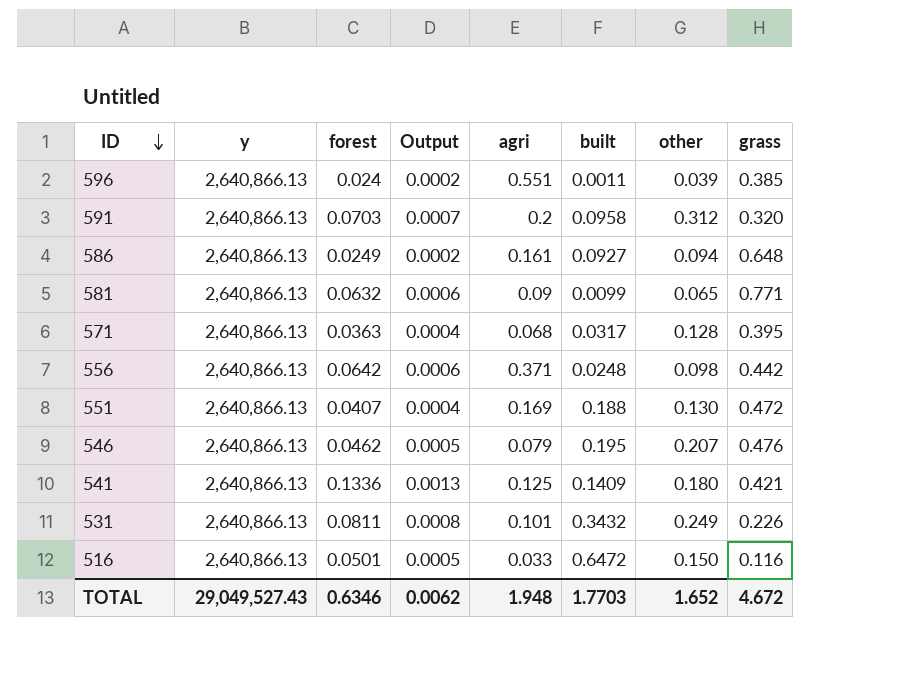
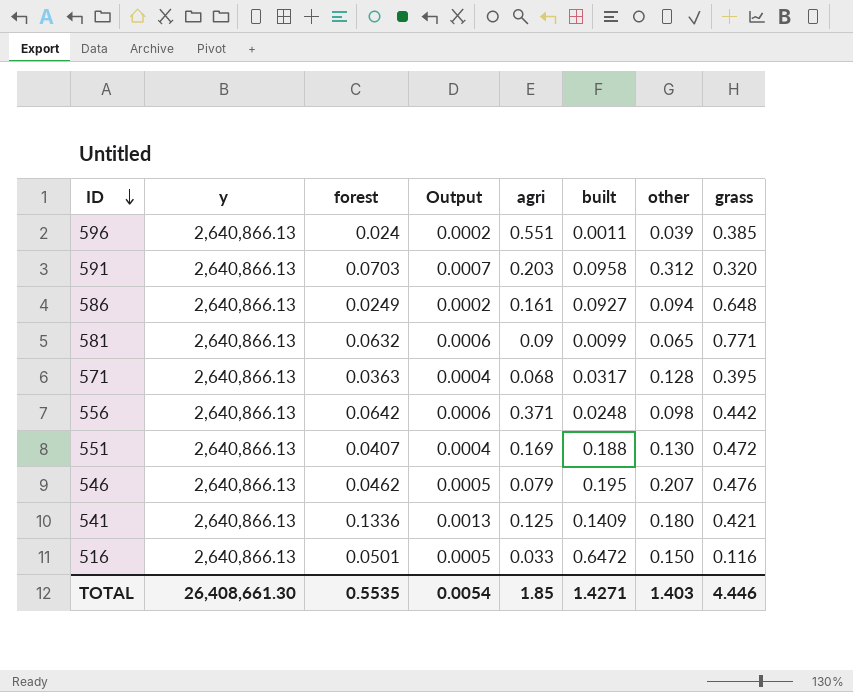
row 531: 2,640,866.13 | 0.0811 | 0.0008 | 0.101 | 0.3432 | 0.249 | 0.226 -> none
591 | agri: 0.2 -> 0.203
TOTAL | y: 29,049,527.43 -> 26,408,661.30
TOTAL | forest: 0.6346 -> 0.5535
TOTAL | Output: 0.0062 -> 0.0054
TOTAL | agri: 1.948 -> 1.85
TOTAL | built: 1.7703 -> 1.4271
TOTAL | other: 1.652 -> 1.403
TOTAL | grass: 4.672 -> 4.446

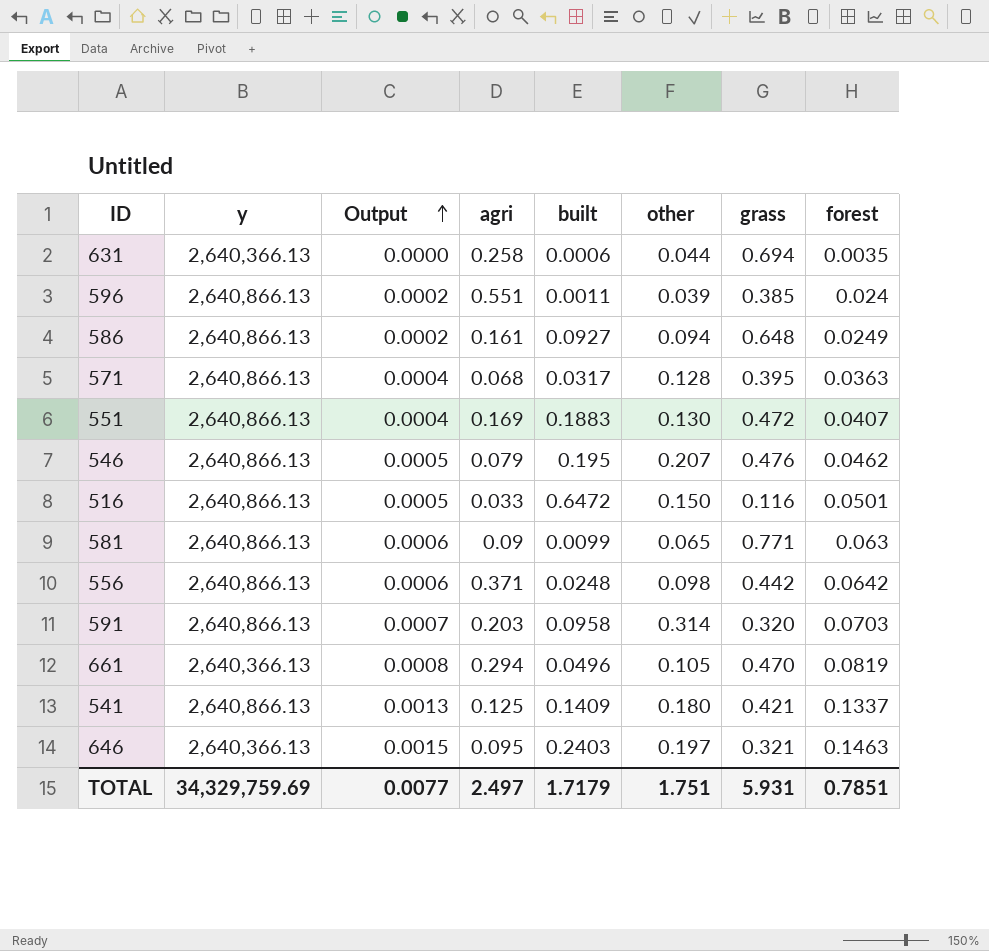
row order: ID descending -> Output ascending
column forest | position: 3 -> 8
row 631: none -> 2,640,366.13 | 0.0000 | 0.258 | 0.0006 | 0.044 | 0.694 | 0.0035
551 | built: 0.188 -> 0.1883
581 | forest: 0.0632 -> 0.063
591 | other: 0.312 -> 0.314
row 661: none -> 2,640,366.13 | 0.0008 | 0.294 | 0.0496 | 0.105 | 0.470 | 0.0819
541 | forest: 0.1336 -> 0.1337
row 646: none -> 2,640,366.13 | 0.0015 | 0.095 | 0.2403 | 0.197 | 0.321 | 0.1463
TOTAL | y: 26,408,661.30 -> 34,329,759.69
TOTAL | Output: 0.0054 -> 0.0077
TOTAL | agri: 1.85 -> 2.497
TOTAL | built: 1.4271 -> 1.7179
TOTAL | other: 1.403 -> 1.751
TOTAL | grass: 4.446 -> 5.931
TOTAL | forest: 0.5535 -> 0.7851

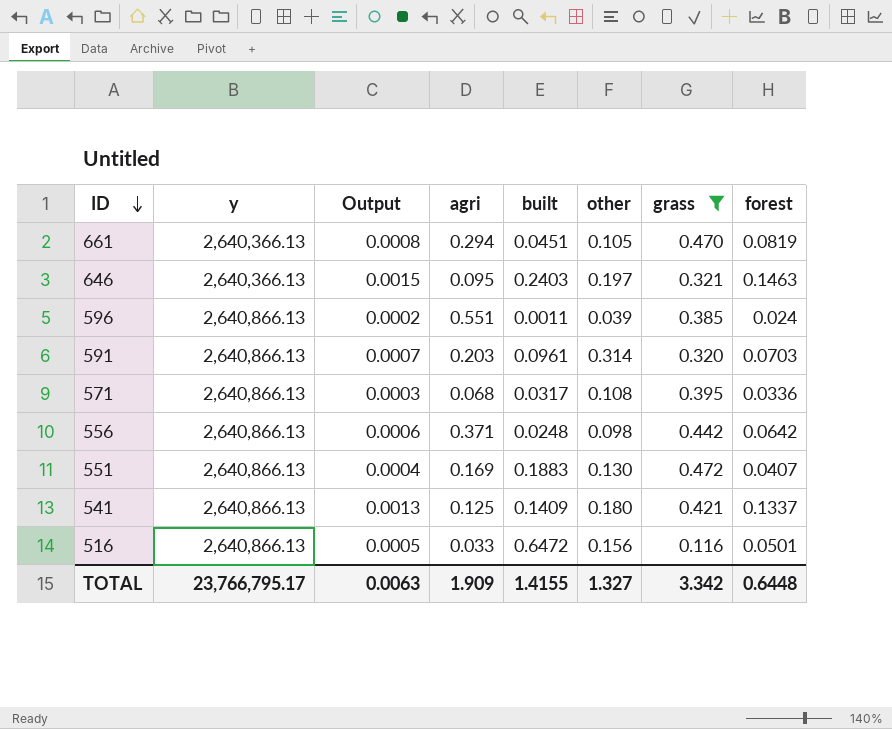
filter: none -> grass <= 0.472
row order: Output ascending -> ID descending
661 | built: 0.0496 -> 0.0451
591 | built: 0.0958 -> 0.0961
571 | Output: 0.0004 -> 0.0003
571 | other: 0.128 -> 0.108
571 | forest: 0.0363 -> 0.0336
516 | other: 0.150 -> 0.156
TOTAL | y: 34,329,759.69 -> 23,766,795.17
TOTAL | Output: 0.0077 -> 0.0063
TOTAL | agri: 2.497 -> 1.909
TOTAL | built: 1.7179 -> 1.4155
TOTAL | other: 1.751 -> 1.327
TOTAL | grass: 5.931 -> 3.342
TOTAL | forest: 0.7851 -> 0.6448

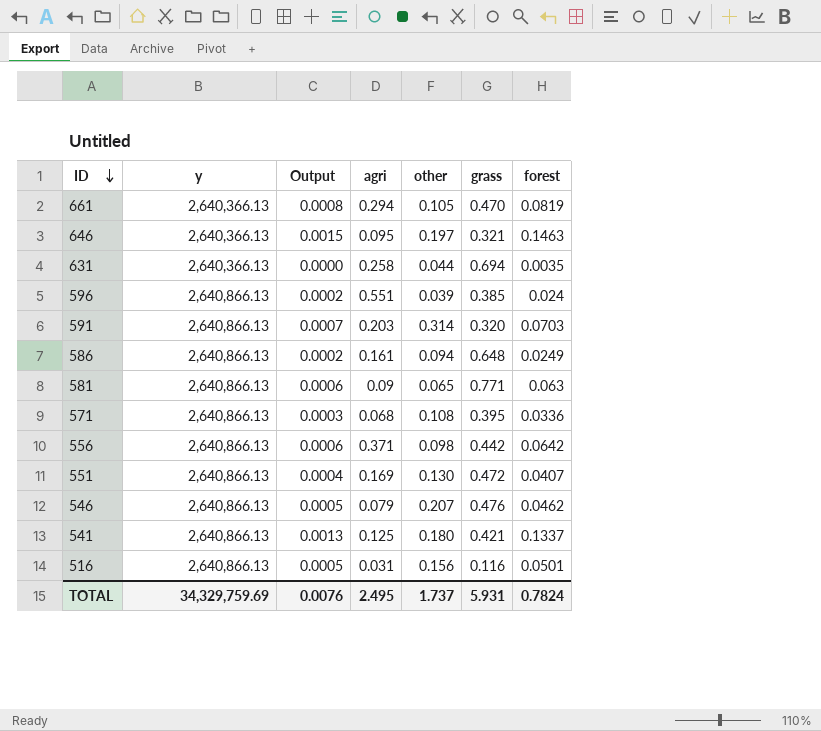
filter: grass <= 0.472 -> none
column built | position: 5 -> none
516 | agri: 0.033 -> 0.031
TOTAL | y: 23,766,795.17 -> 34,329,759.69
TOTAL | Output: 0.0063 -> 0.0076
TOTAL | agri: 1.909 -> 2.495
TOTAL | other: 1.327 -> 1.737
TOTAL | grass: 3.342 -> 5.931
TOTAL | forest: 0.6448 -> 0.7824

